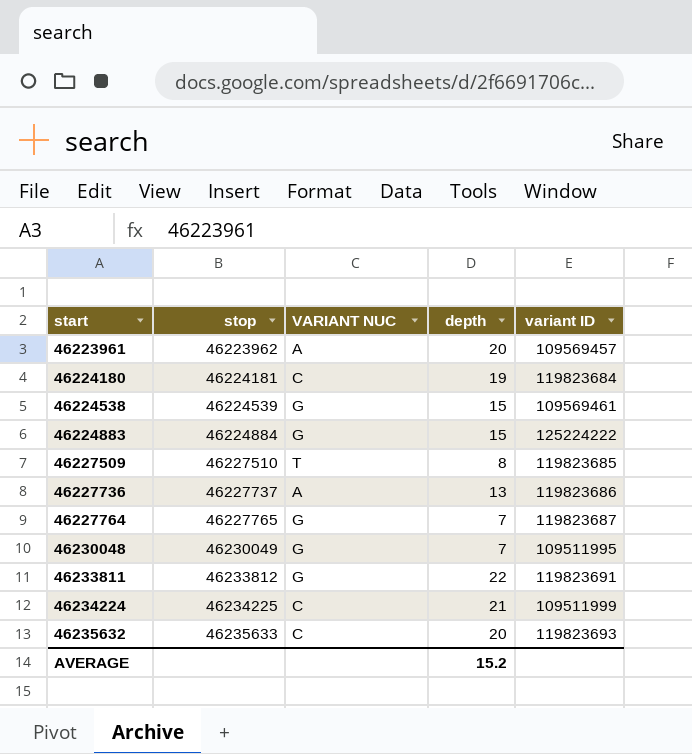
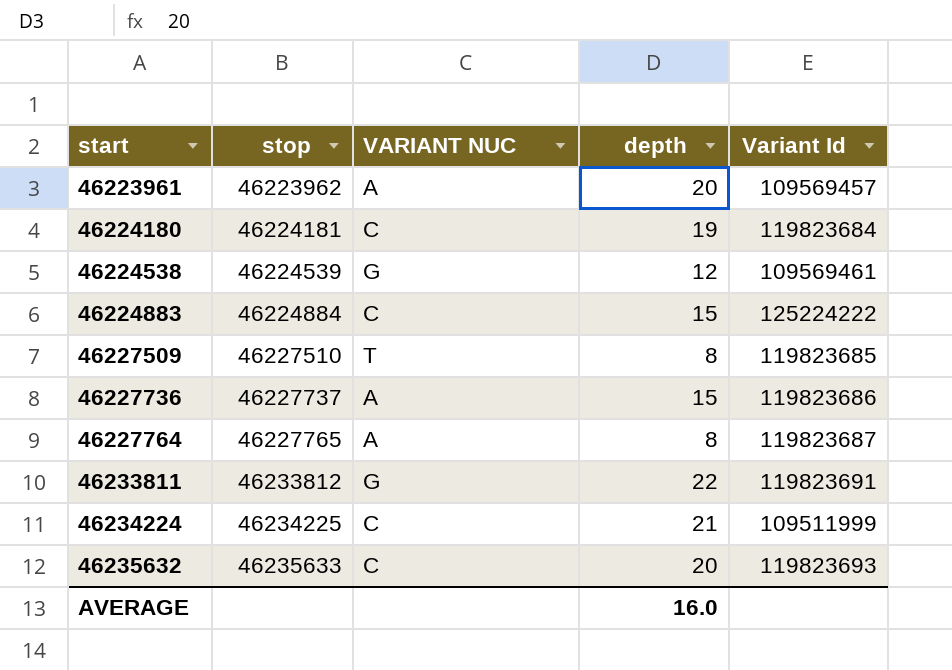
column name: variant ID -> Variant Id
row 46230048: 46230049 | G | 7 | 109511995 -> none
46224538 | depth: 15 -> 12
46224883 | VARIANT NUC: G -> C
46227736 | depth: 13 -> 15
46227764 | VARIANT NUC: G -> A
46227764 | depth: 7 -> 8
AVERAGE | depth: 15.2 -> 16.0

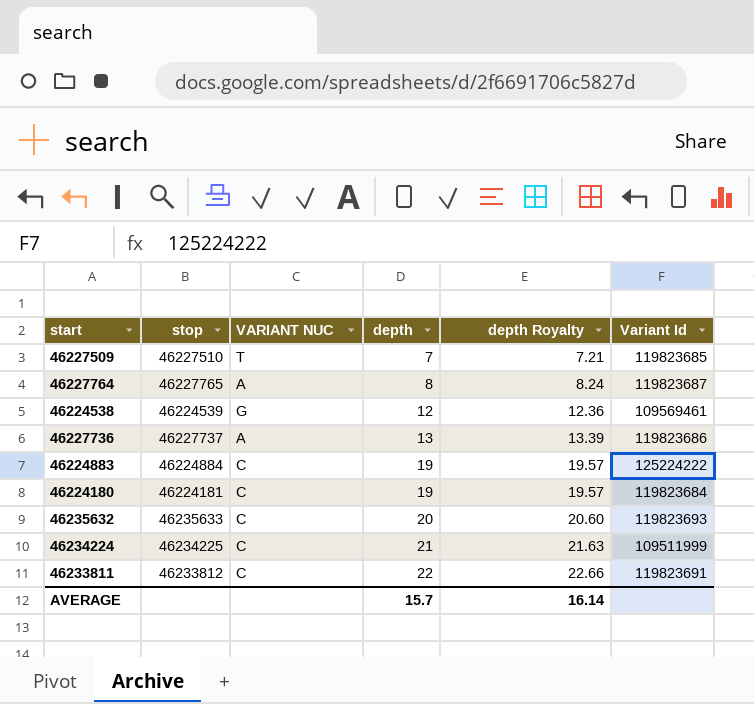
row order: start ascending -> depth ascending
column depth Royalty | formula: none -> [depth] * 1.03
row 46223961: 46223962 | A | 20 | 109569457 -> none
46227509 | depth: 8 -> 7
46227736 | depth: 15 -> 13
46224883 | depth: 15 -> 19
46233811 | VARIANT NUC: G -> C
AVERAGE | depth: 16.0 -> 15.7

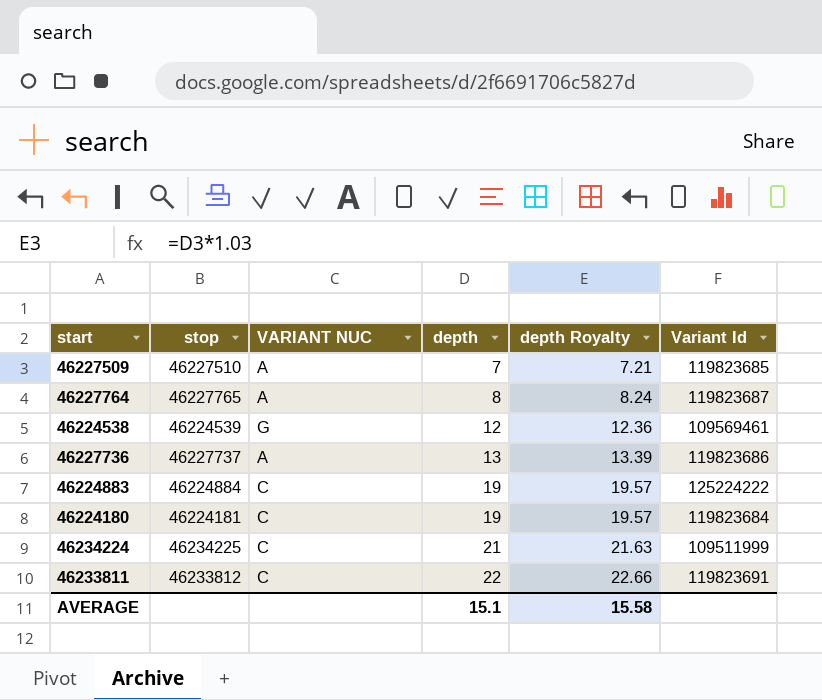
row 46235632: 46235633 | C | 20 | 20.60 | 119823693 -> none
46227509 | VARIANT NUC: T -> A
AVERAGE | depth: 15.7 -> 15.1
AVERAGE | depth Royalty: 16.14 -> 15.58

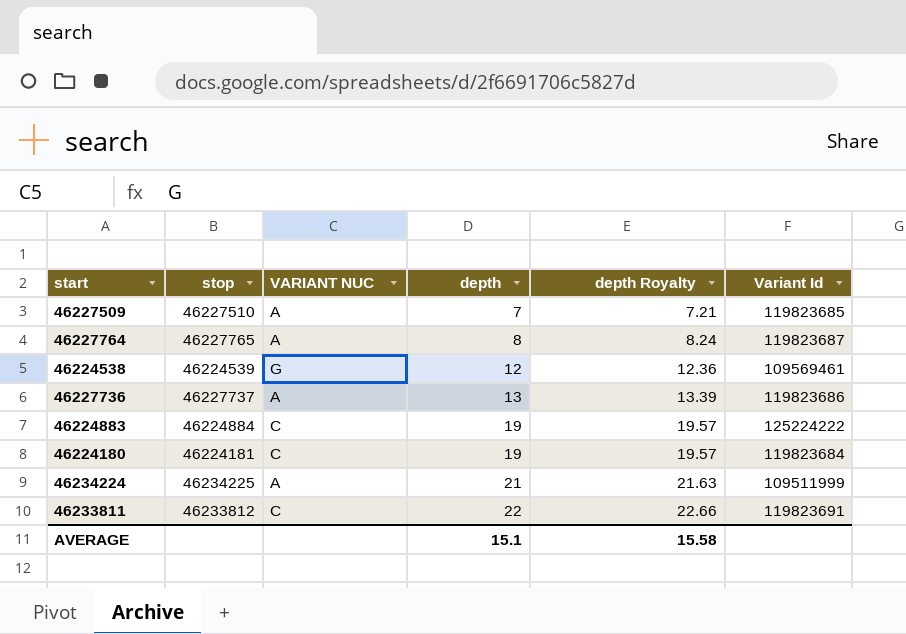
46234224 | VARIANT NUC: C -> A

